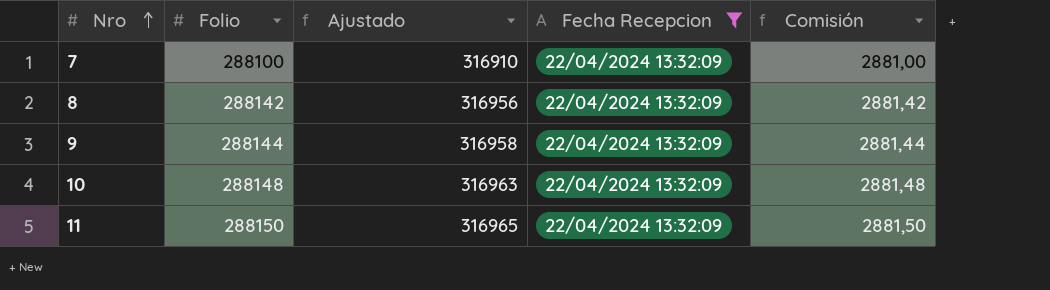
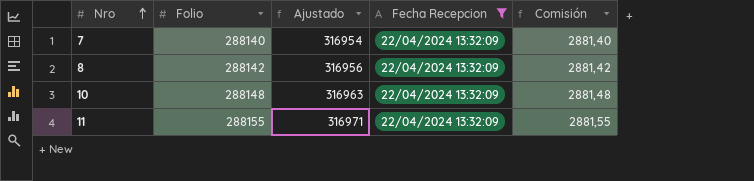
row 9: 288144 | 316958 | 22/04/2024 13:32:09 | 2881,44 -> none
7 | Folio: 288100 -> 288140
7 | Ajustado: 316910 -> 316954
7 | Comisión: 2881,00 -> 2881,40
11 | Folio: 288150 -> 288155
11 | Ajustado: 316965 -> 316971
11 | Comisión: 2881,50 -> 2881,55

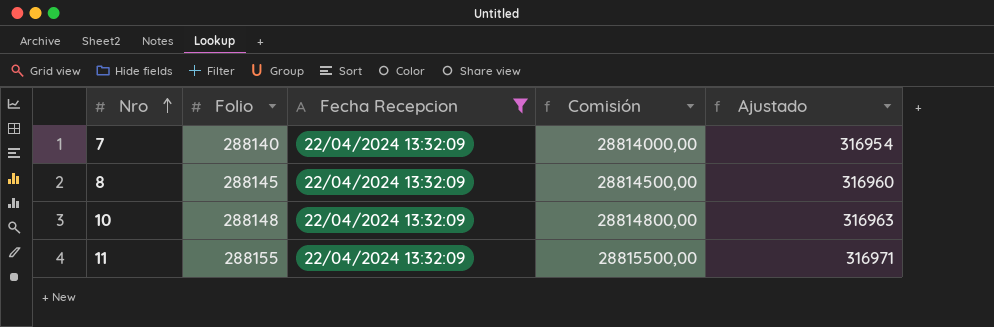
column Comisión | formula: [Folio] * 0,01 -> [Folio] * 100
column Ajustado | position: 3 -> 5
8 | Folio: 288142 -> 288145
8 | Ajustado: 316956 -> 316960

